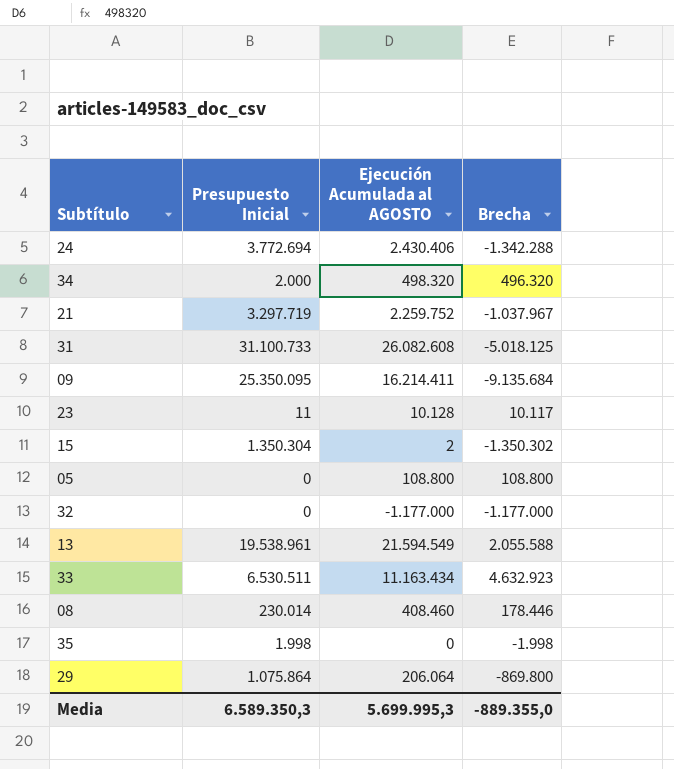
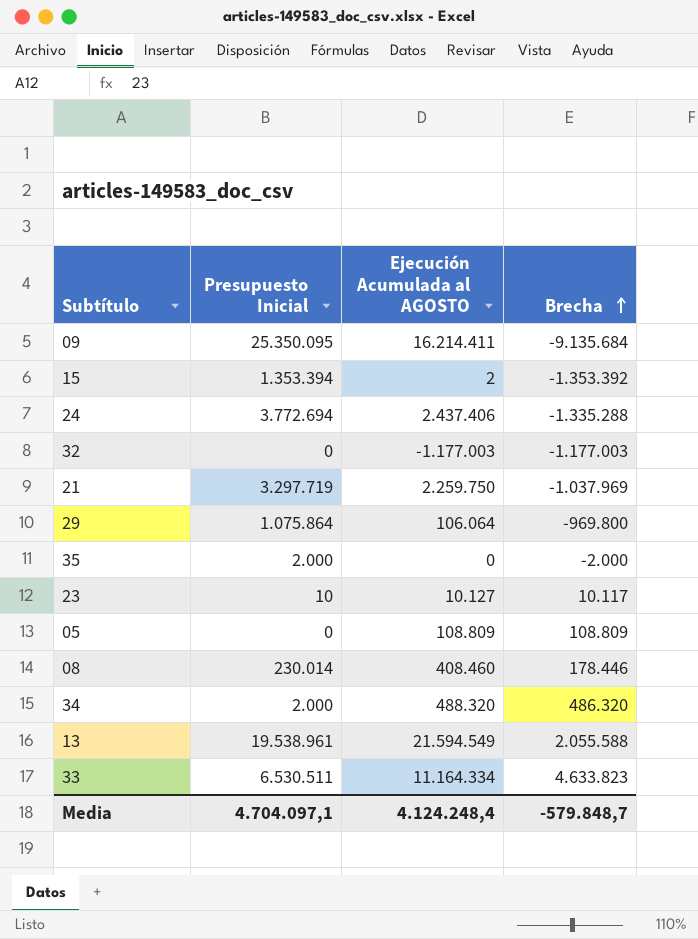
row order: none -> Brecha ascending
row 31: 31.100.733 | 26.082.608 | -5.018.125 -> none
15 | Presupuesto Inicial: 1.350.304 -> 1.353.394
15 | Brecha: -1.350.302 -> -1.353.392
24 | Ejecución Acumulada al AGOSTO: 2.430.406 -> 2.437.406
24 | Brecha: -1.342.288 -> -1.335.288
32 | Ejecución Acumulada al AGOSTO: -1.177.000 -> -1.177.003
32 | Brecha: -1.177.000 -> -1.177.003
21 | Ejecución Acumulada al AGOSTO: 2.259.752 -> 2.259.750
21 | Brecha: -1.037.967 -> -1.037.969
29 | Ejecución Acumulada al AGOSTO: 206.064 -> 106.064
29 | Brecha: -869.800 -> -969.800
35 | Presupuesto Inicial: 1.998 -> 2.000
35 | Brecha: -1.998 -> -2.000
23 | Presupuesto Inicial: 11 -> 10
23 | Ejecución Acumulada al AGOSTO: 10.128 -> 10.127
05 | Ejecución Acumulada al AGOSTO: 108.800 -> 108.809
05 | Brecha: 108.800 -> 108.809
34 | Ejecución Acumulada al AGOSTO: 498.320 -> 488.320
34 | Brecha: 496.320 -> 486.320
33 | Ejecución Acumulada al AGOSTO: 11.163.434 -> 11.164.334
33 | Brecha: 4.632.923 -> 4.633.823
Media | Presupuesto Inicial: 6.589.350,3 -> 4.704.097,1
Media | Ejecución Acumulada al AGOSTO: 5.699.995,3 -> 4.124.248,4
Media | Brecha: -889.355,0 -> -579.848,7

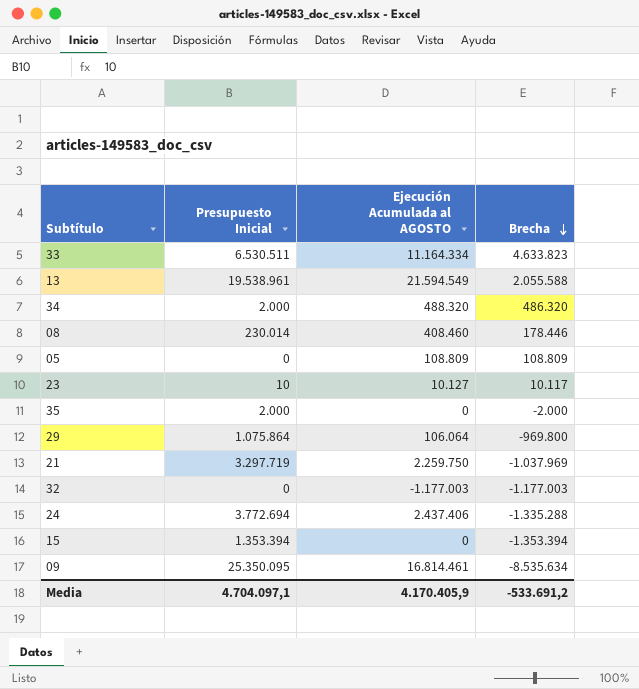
row order: Brecha ascending -> Brecha descending
15 | Ejecución Acumulada al AGOSTO: 2 -> 0
15 | Brecha: -1.353.392 -> -1.353.394
09 | Ejecución Acumulada al AGOSTO: 16.214.411 -> 16.814.461
09 | Brecha: -9.135.684 -> -8.535.634
Media | Ejecución Acumulada al AGOSTO: 4.124.248,4 -> 4.170.405,9
Media | Brecha: -579.848,7 -> -533.691,2

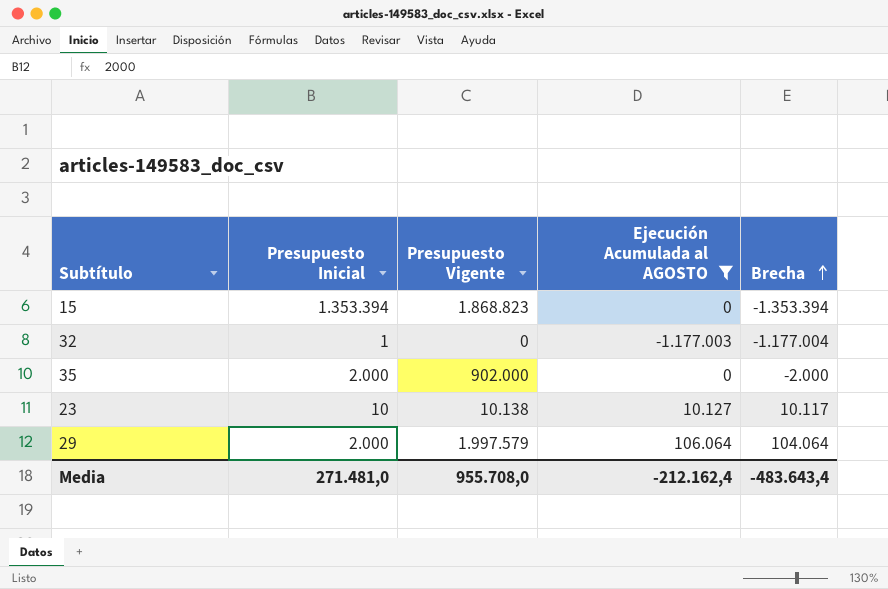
filter: none -> Ejecución Acumulada al AGOSTO <= 106.064
row order: Brecha descending -> Brecha ascending
column Presupuesto Vigente | position: none -> 3
32 | Presupuesto Inicial: 0 -> 1
32 | Brecha: -1.177.003 -> -1.177.004
29 | Presupuesto Inicial: 1.075.864 -> 2.000
29 | Brecha: -969.800 -> 104.064
Media | Presupuesto Inicial: 4.704.097,1 -> 271.481,0
Media | Ejecución Acumulada al AGOSTO: 4.170.405,9 -> -212.162,4
Media | Brecha: -533.691,2 -> -483.643,4

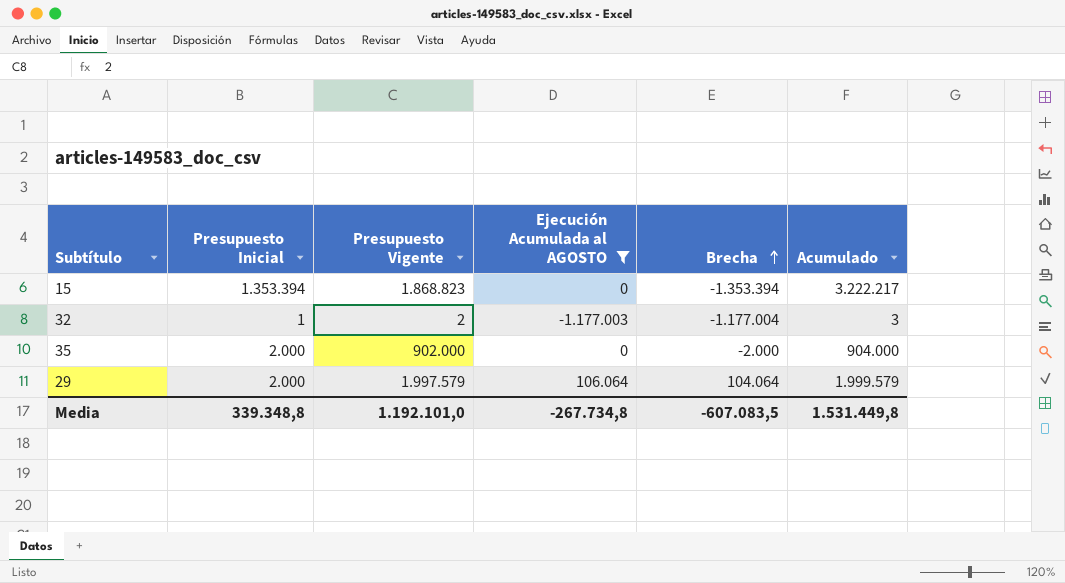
column Acumulado | formula: none -> [Presupuesto Inicial] + [Presupuesto Vigente]
row 23: 10 | 10.138 | 10.127 | 10.117 -> none
32 | Presupuesto Vigente: 0 -> 2
Media | Presupuesto Inicial: 271.481,0 -> 339.348,8
Media | Presupuesto Vigente: 955.708,0 -> 1.192.101,0
Media | Ejecución Acumulada al AGOSTO: -212.162,4 -> -267.734,8
Media | Brecha: -483.643,4 -> -607.083,5

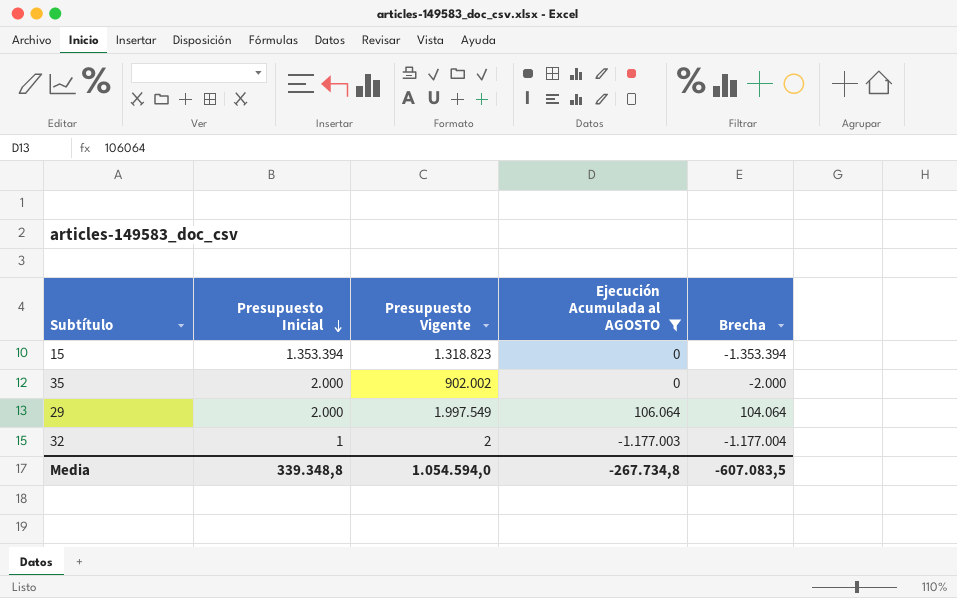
row order: Brecha ascending -> Presupuesto Inicial descending
column Acumulado | formula: [Presupuesto Inicial] + [Presupuesto Vigente] -> none
15 | Presupuesto Vigente: 1.868.823 -> 1.318.823
35 | Presupuesto Vigente: 902.000 -> 902.002
29 | Presupuesto Vigente: 1.997.579 -> 1.997.549
Media | Presupuesto Vigente: 1.192.101,0 -> 1.054.594,0

